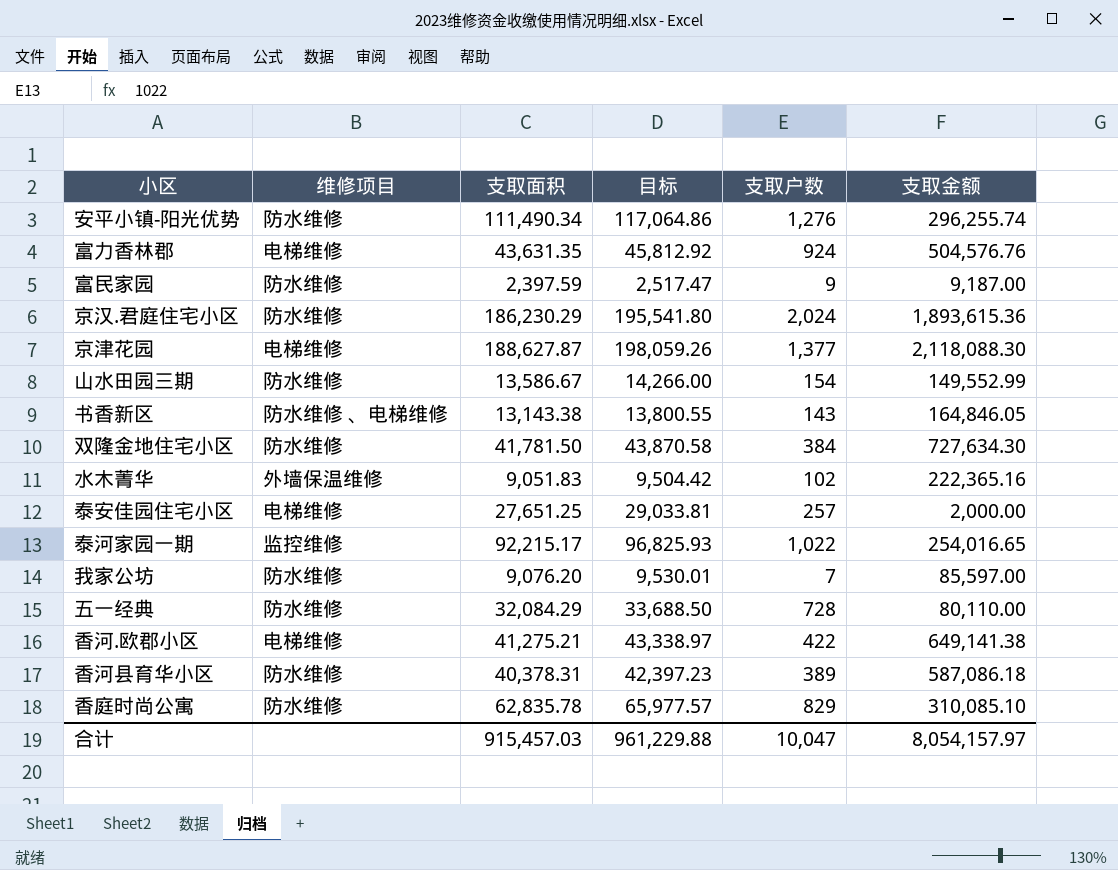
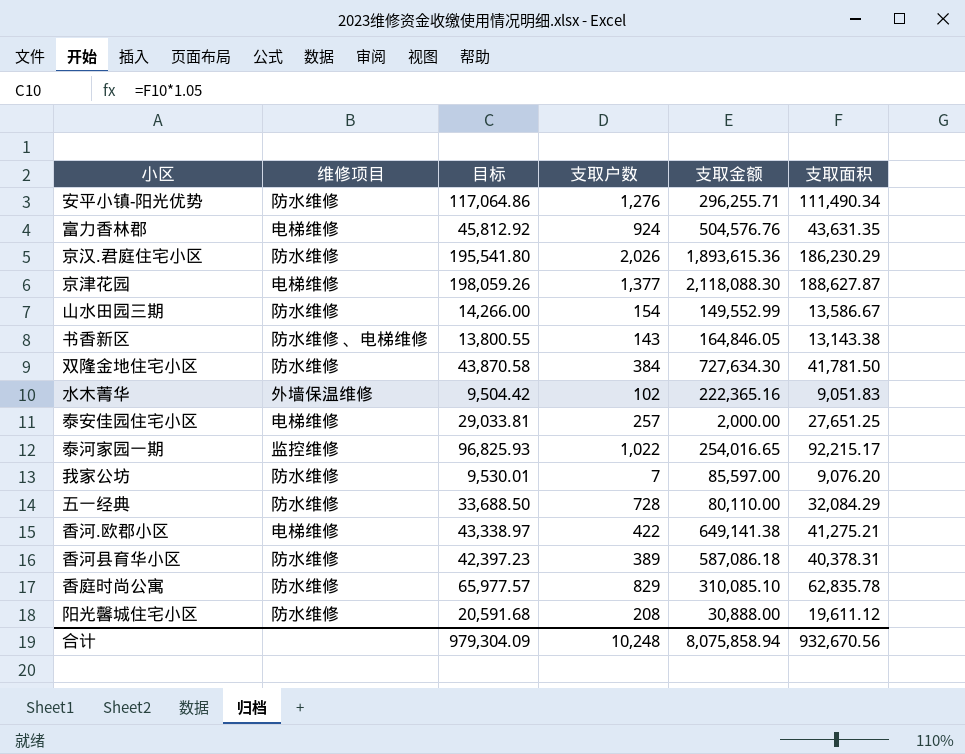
column 支取面积 | position: 3 -> 6
row 富民家园: 防水维修 | 2,397.59 | 2,517.47 | 9 | 9,187.00 -> none
安平小镇-阳光优势 | 支取金额: 296,255.74 -> 296,255.71
京汉.君庭住宅小区 | 支取户数: 2,024 -> 2,026
row 阳光馨城住宅小区: none -> 防水维修 | 20,591.68 | 208 | 30,888.00 | 19,611.12
合计 | 目标: 961,229.88 -> 979,304.09
合计 | 支取户数: 10,047 -> 10,248
合计 | 支取金额: 8,054,157.97 -> 8,075,858.94
合计 | 支取面积: 915,457.03 -> 932,670.56

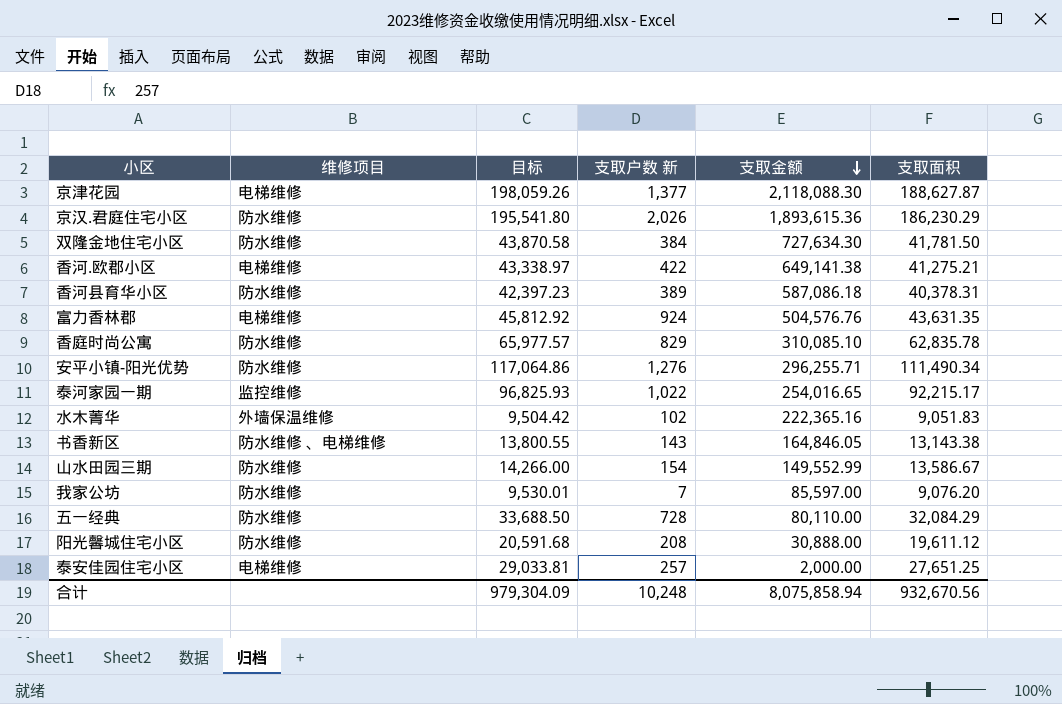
row order: none -> 支取金额 descending
column name: 支取户数 -> 支取户数 新

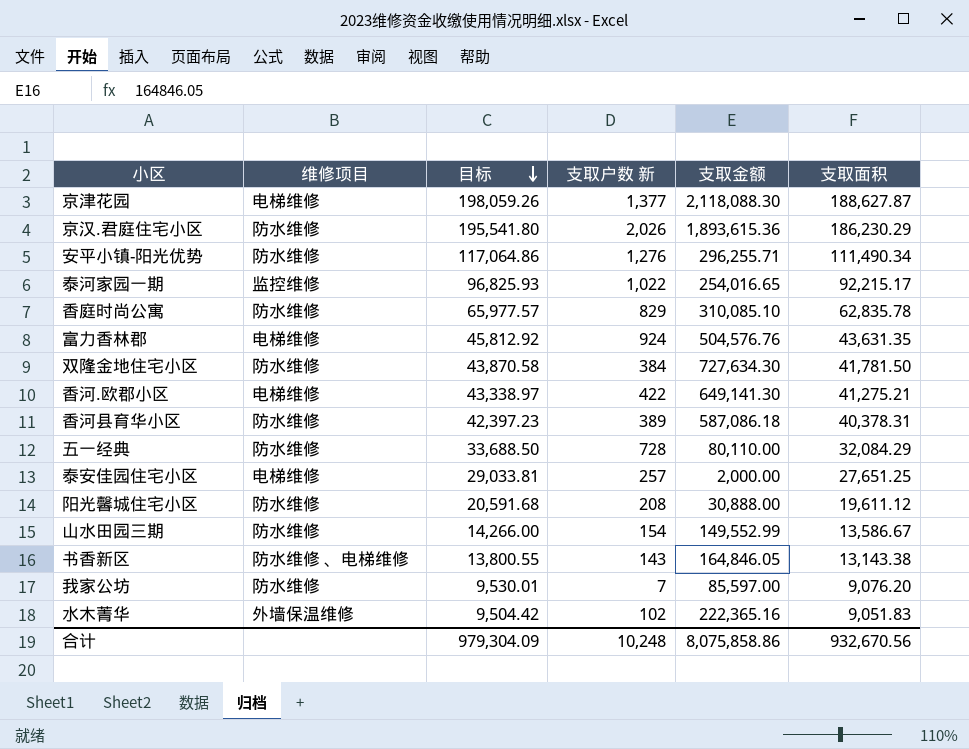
row order: 支取金额 descending -> 目标 descending
香河.欧郡小区 | 支取金额: 649,141.38 -> 649,141.30
合计 | 支取金额: 8,075,858.94 -> 8,075,858.86

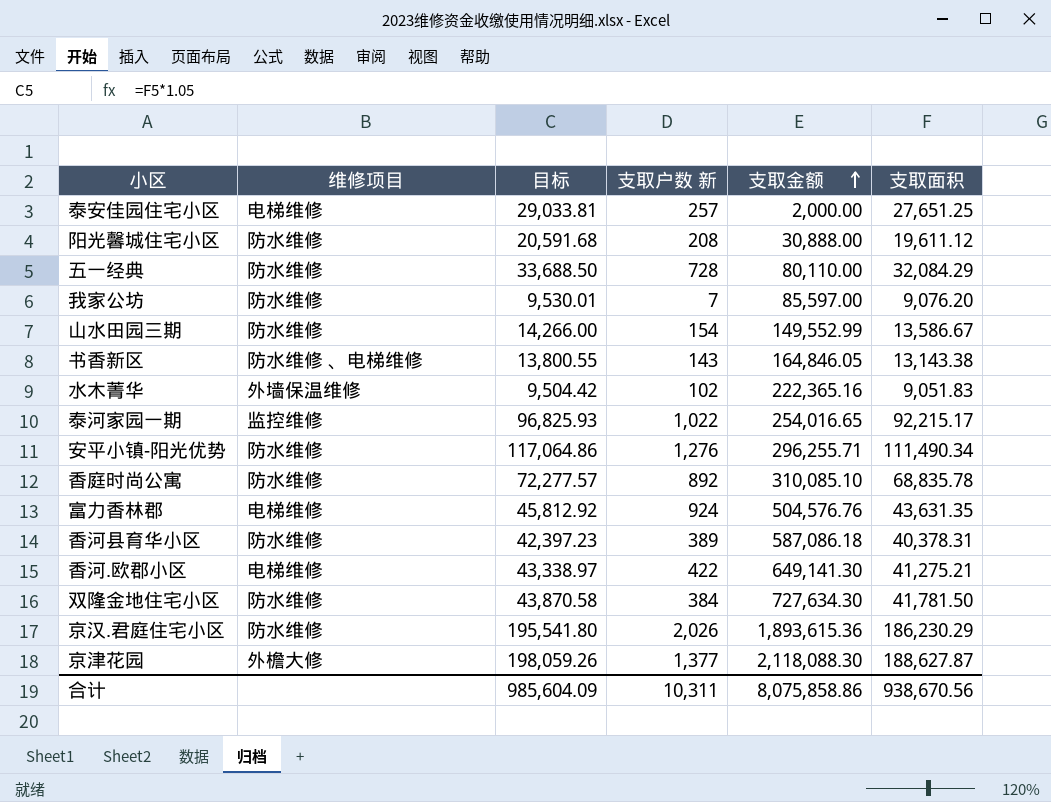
row order: 目标 descending -> 支取金额 ascending
香庭时尚公寓 | 目标: 65,977.57 -> 72,277.57
香庭时尚公寓 | 支取户数 新: 829 -> 892
香庭时尚公寓 | 支取面积: 62,835.78 -> 68,835.78
京津花园 | 维修项目: 电梯维修 -> 外檐大修
合计 | 目标: 979,304.09 -> 985,604.09
合计 | 支取户数 新: 10,248 -> 10,311
合计 | 支取面积: 932,670.56 -> 938,670.56

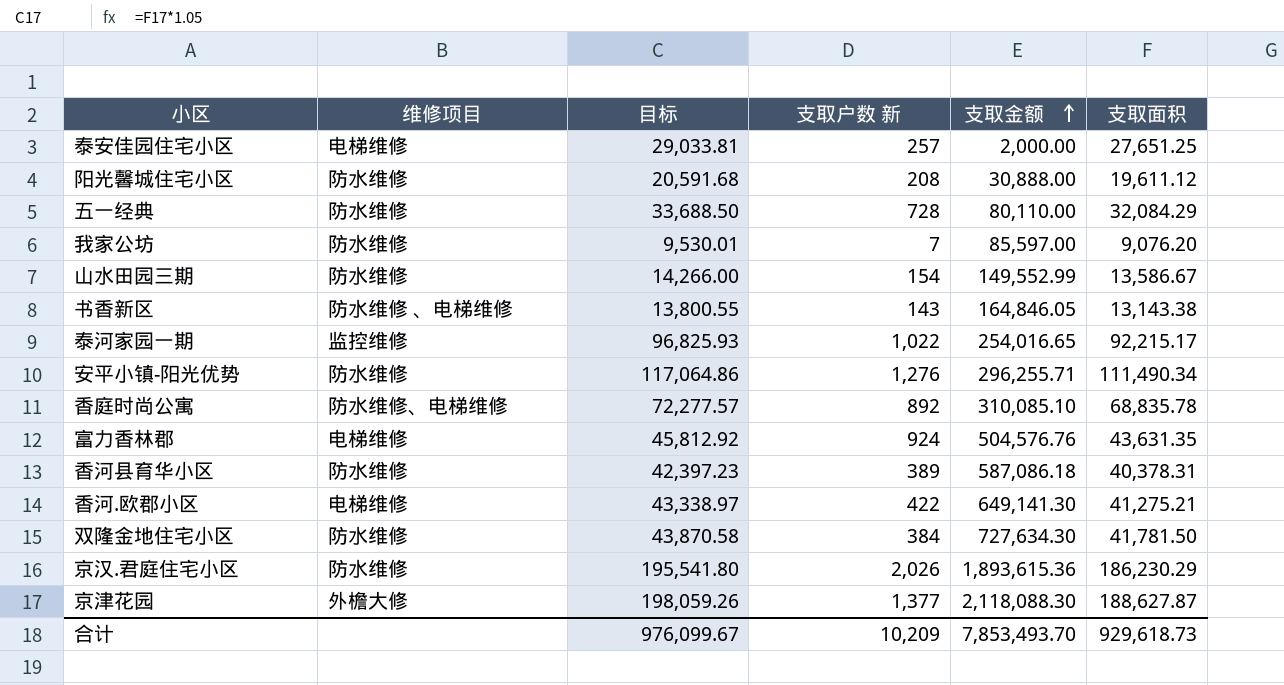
row 水木菁华: 外墙保温维修 | 9,504.42 | 102 | 222,365.16 | 9,051.83 -> none
香庭时尚公寓 | 维修项目: 防水维修 -> 防水维修、电梯维修
合计 | 目标: 985,604.09 -> 976,099.67
合计 | 支取户数 新: 10,311 -> 10,209
合计 | 支取金额: 8,075,858.86 -> 7,853,493.70
合计 | 支取面积: 938,670.56 -> 929,618.73

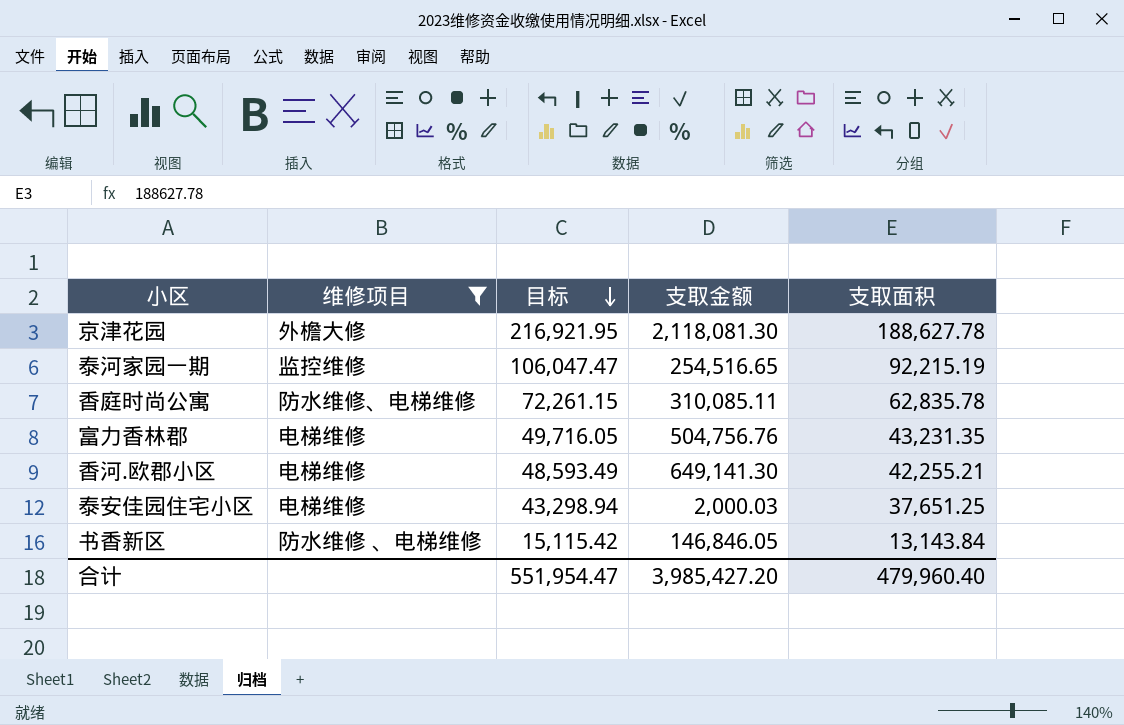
filter: none -> 维修项目 != 防水维修
row order: 支取金额 ascending -> 目标 descending
column 支取户数 新 | position: 4 -> none
column 目标 | formula: [支取面积] * 1.05 -> [支取面积] * 1.15
京津花园 | 支取金额: 2,118,088.30 -> 2,118,081.30
京津花园 | 支取面积: 188,627.87 -> 188,627.78
泰河家园一期 | 支取金额: 254,016.65 -> 254,516.65
泰河家园一期 | 支取面积: 92,215.17 -> 92,215.19
香庭时尚公寓 | 支取金额: 310,085.10 -> 310,085.11
香庭时尚公寓 | 支取面积: 68,835.78 -> 62,835.78
富力香林郡 | 支取金额: 504,576.76 -> 504,756.76
富力香林郡 | 支取面积: 43,631.35 -> 43,231.35
香河.欧郡小区 | 支取面积: 41,275.21 -> 42,255.21
泰安佳园住宅小区 | 支取金额: 2,000.00 -> 2,000.03
泰安佳园住宅小区 | 支取面积: 27,651.25 -> 37,651.25
书香新区 | 支取金额: 164,846.05 -> 146,846.05
书香新区 | 支取面积: 13,143.38 -> 13,143.84
合计 | 目标: 976,099.67 -> 551,954.47
合计 | 支取金额: 7,853,493.70 -> 3,985,427.20
合计 | 支取面积: 929,618.73 -> 479,960.40

